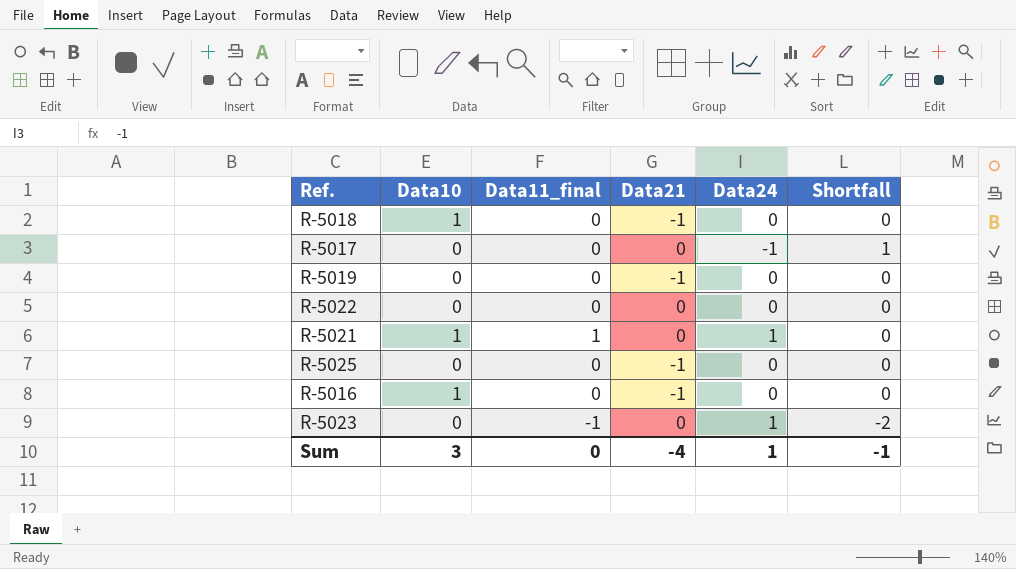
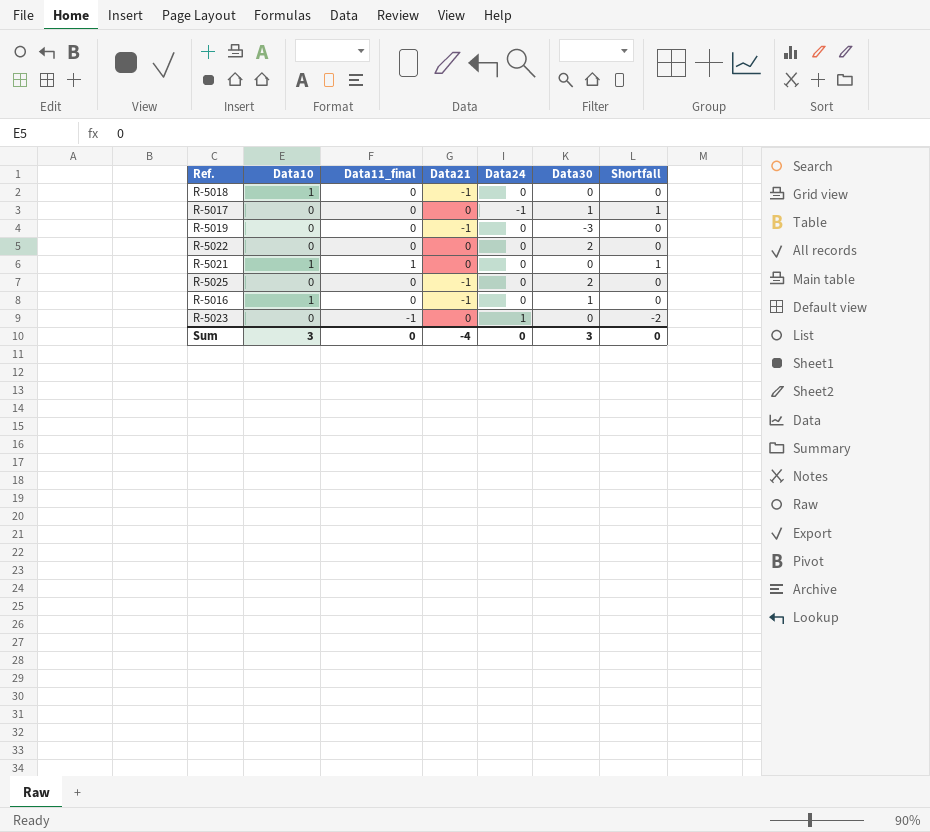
column Data30 | position: none -> 6
R-5021 | Data24: 1 -> 0
R-5021 | Shortfall: 0 -> 1
Sum | Data24: 1 -> 0
Sum | Shortfall: -1 -> 0

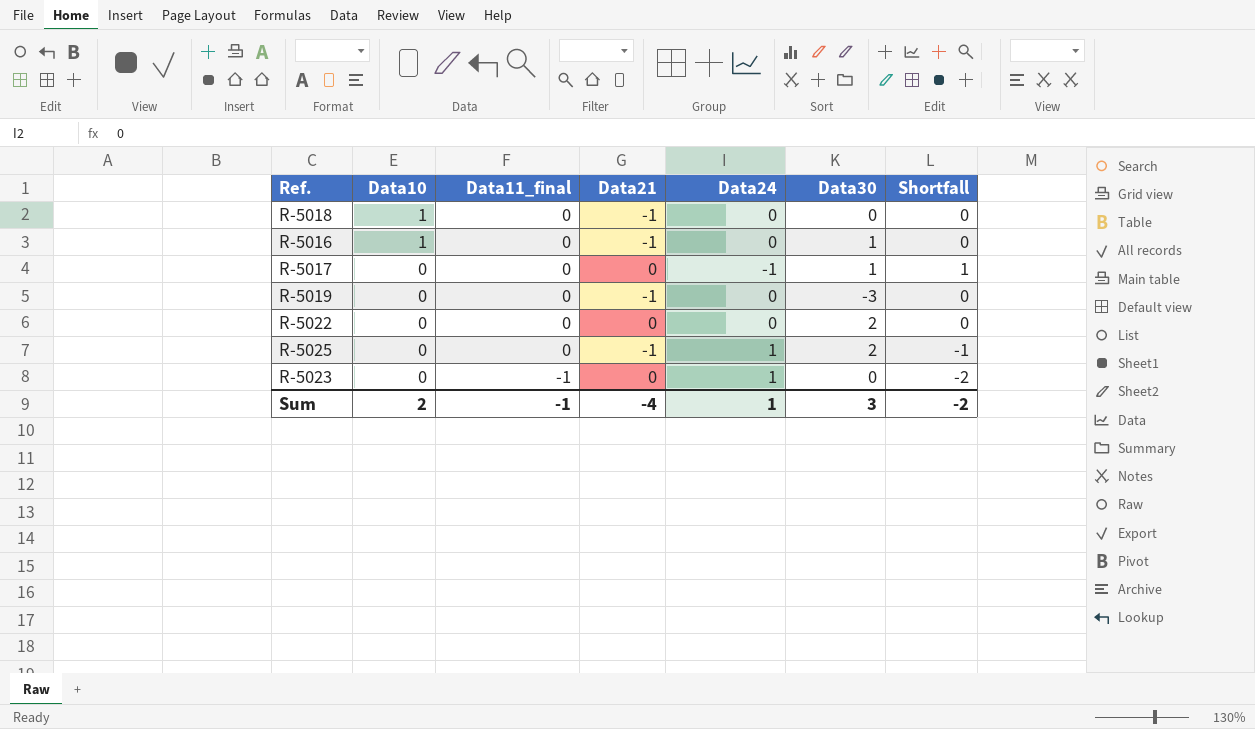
row order: none -> Data10 descending
row R-5021: 1 | 1 | 0 | 0 | 0 | 1 -> none
R-5025 | Data24: 0 -> 1
R-5025 | Shortfall: 0 -> -1
Sum | Data10: 3 -> 2
Sum | Data11_final: 0 -> -1
Sum | Data24: 0 -> 1
Sum | Shortfall: 0 -> -2

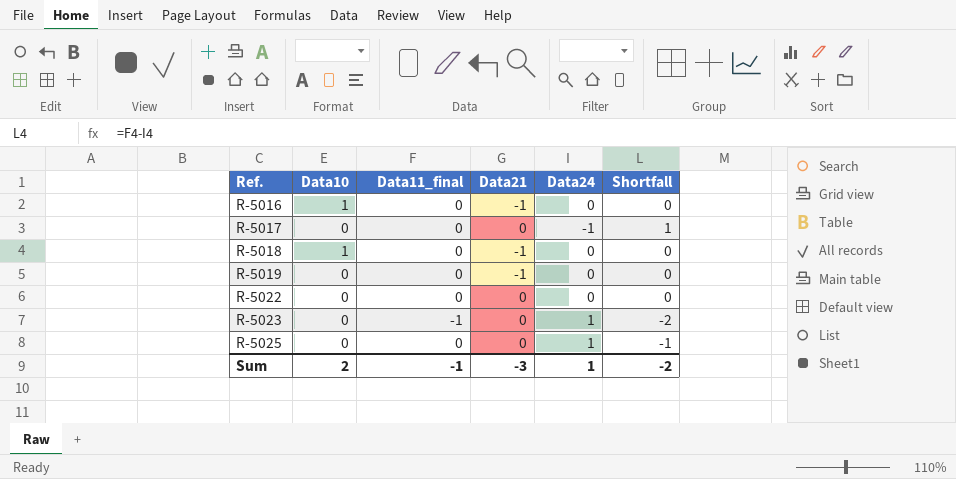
row order: Data10 descending -> Ref. ascending
column Data30 | position: 6 -> none
R-5025 | Data21: -1 -> 0
Sum | Data21: -4 -> -3

